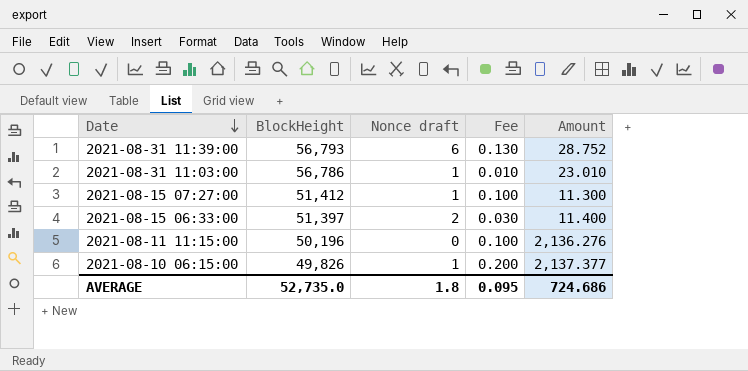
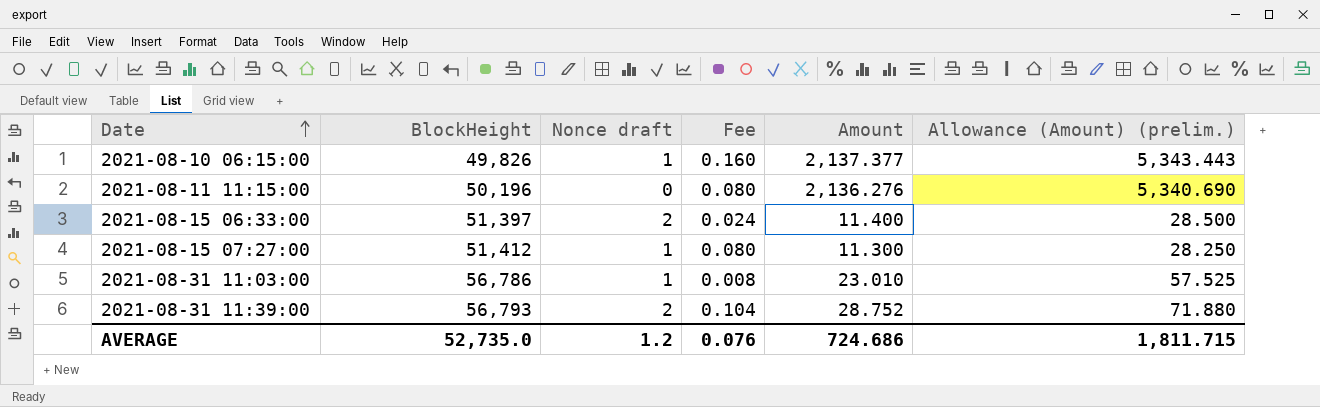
row order: Date descending -> Date ascending
column Allowance (Amount) (prelim.) | formula: none -> [Amount] * 2.5
2021-08-10 06:15:00 | Fee: 0.200 -> 0.160
2021-08-11 11:15:00 | Fee: 0.100 -> 0.080
2021-08-15 06:33:00 | Fee: 0.030 -> 0.024
2021-08-15 07:27:00 | Fee: 0.100 -> 0.080
2021-08-31 11:03:00 | Fee: 0.010 -> 0.008
2021-08-31 11:39:00 | Nonce draft: 6 -> 2
2021-08-31 11:39:00 | Fee: 0.130 -> 0.104
AVERAGE | Nonce draft: 1.8 -> 1.2
AVERAGE | Fee: 0.095 -> 0.076

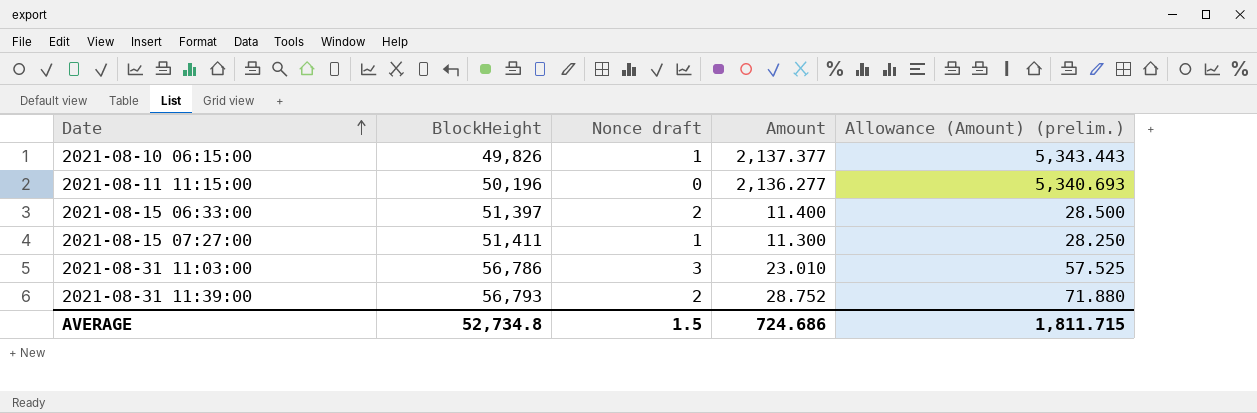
column Fee | position: 4 -> none
2021-08-11 11:15:00 | Amount: 2,136.276 -> 2,136.277
2021-08-11 11:15:00 | Allowance (Amount) (prelim.): 5,340.690 -> 5,340.693
2021-08-15 07:27:00 | BlockHeight: 51,412 -> 51,411
2021-08-31 11:03:00 | Nonce draft: 1 -> 3
AVERAGE | BlockHeight: 52,735.0 -> 52,734.8
AVERAGE | Nonce draft: 1.2 -> 1.5

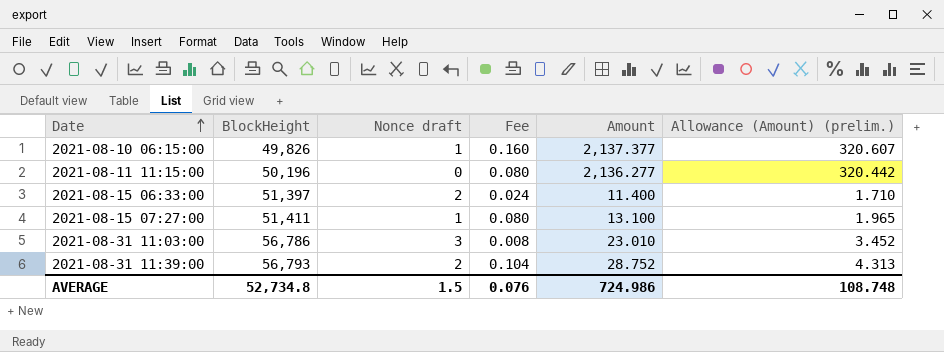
column Fee | position: none -> 4
column Allowance (Amount) (prelim.) | formula: [Amount] * 2.5 -> [Amount] * 0.15
2021-08-15 07:27:00 | Amount: 11.300 -> 13.100
AVERAGE | Amount: 724.686 -> 724.986
AVERAGE | Allowance (Amount) (prelim.): 1,811.715 -> 108.748

